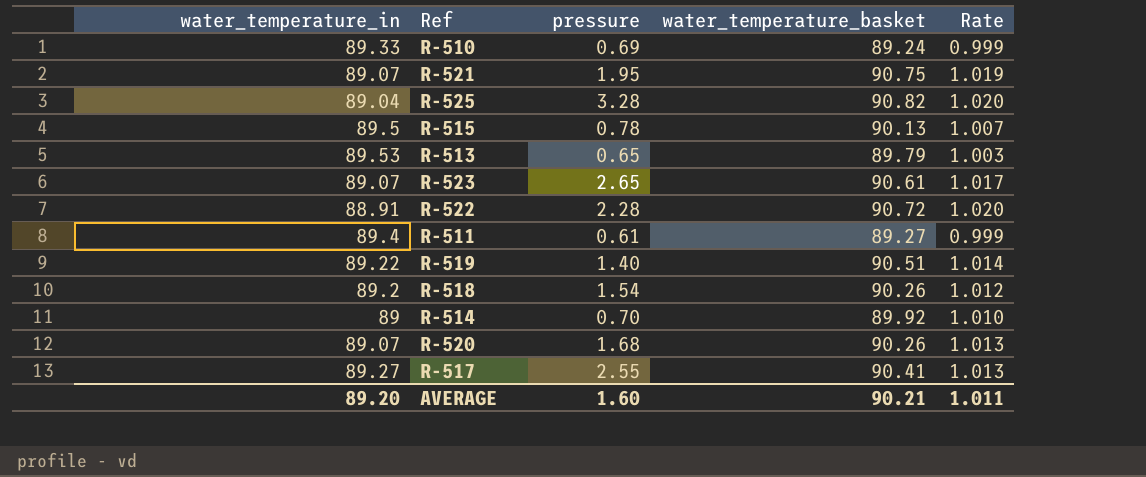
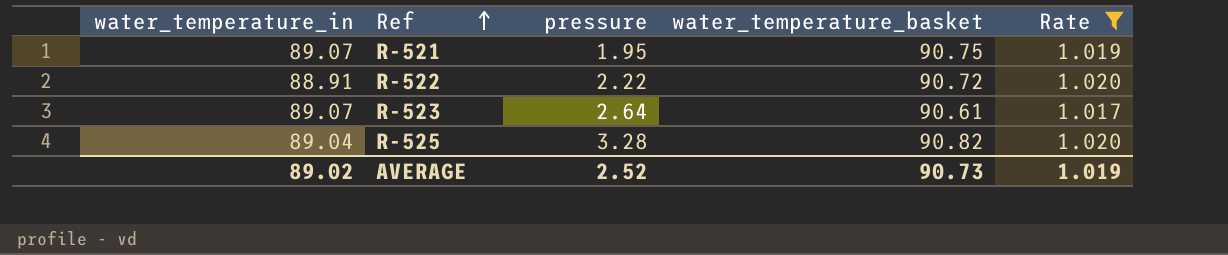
filter: none -> Rate >= 1.017
row order: none -> Ref ascending
R-522 | pressure: 2.28 -> 2.22
R-523 | pressure: 2.65 -> 2.64
AVERAGE | water_temperature_in: 89.20 -> 89.02
AVERAGE | pressure: 1.60 -> 2.52
AVERAGE | water_temperature_basket: 90.21 -> 90.73
AVERAGE | Rate: 1.011 -> 1.019

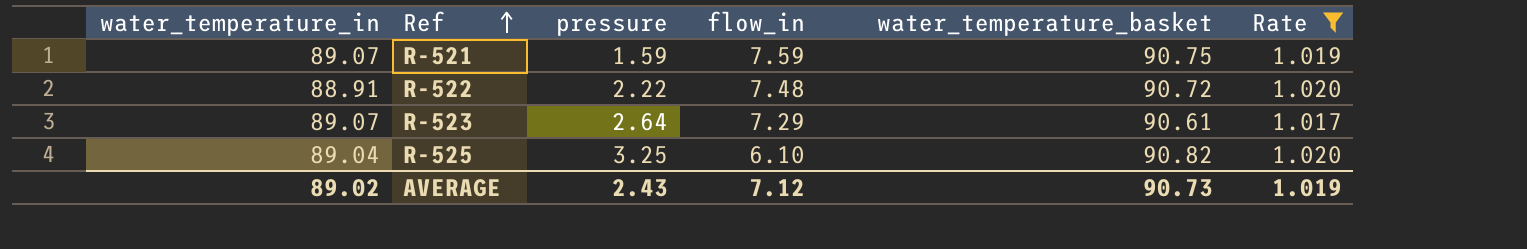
column flow_in | position: none -> 4
R-521 | pressure: 1.95 -> 1.59
R-525 | pressure: 3.28 -> 3.25
AVERAGE | pressure: 2.52 -> 2.43

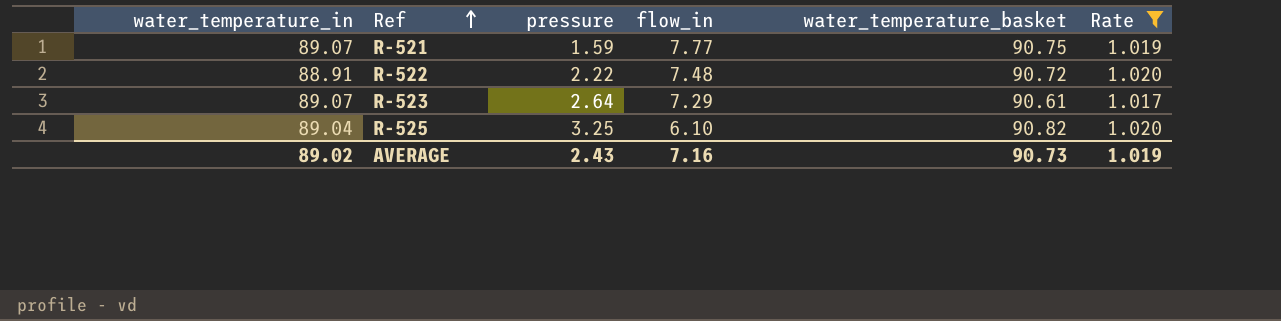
R-521 | flow_in: 7.59 -> 7.77
AVERAGE | flow_in: 7.12 -> 7.16

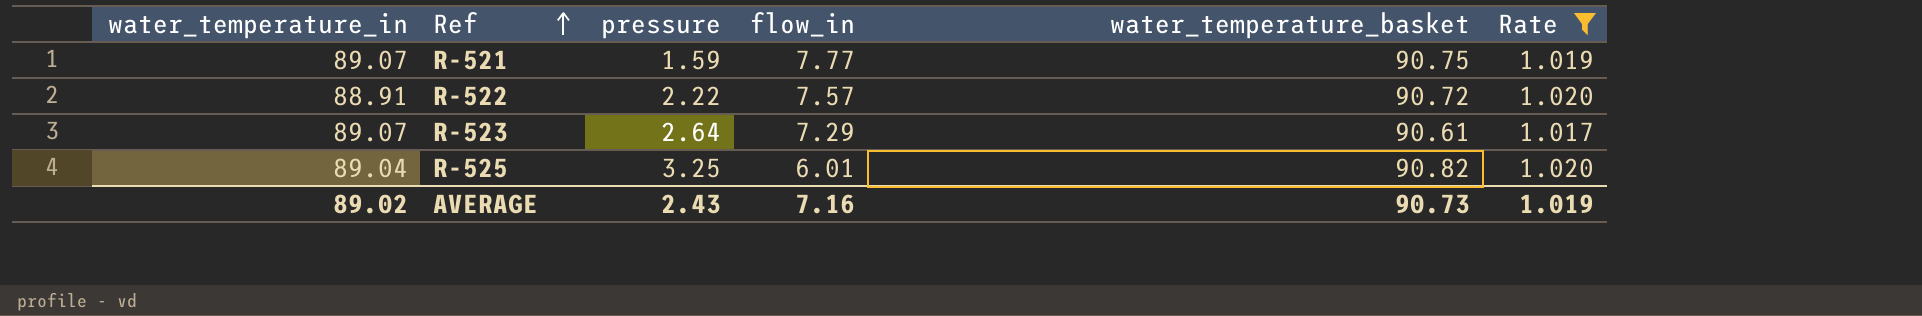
R-522 | flow_in: 7.48 -> 7.57
R-525 | flow_in: 6.10 -> 6.01

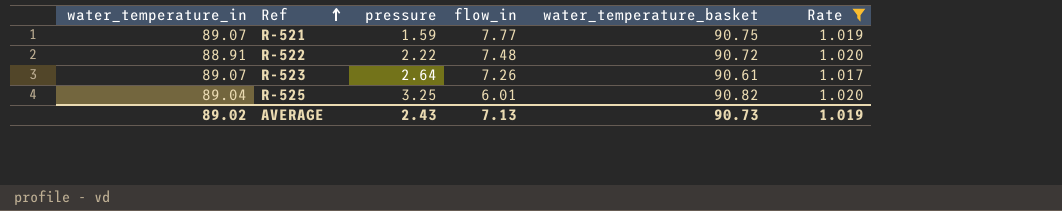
R-522 | flow_in: 7.57 -> 7.48
R-523 | flow_in: 7.29 -> 7.26
AVERAGE | flow_in: 7.16 -> 7.13

